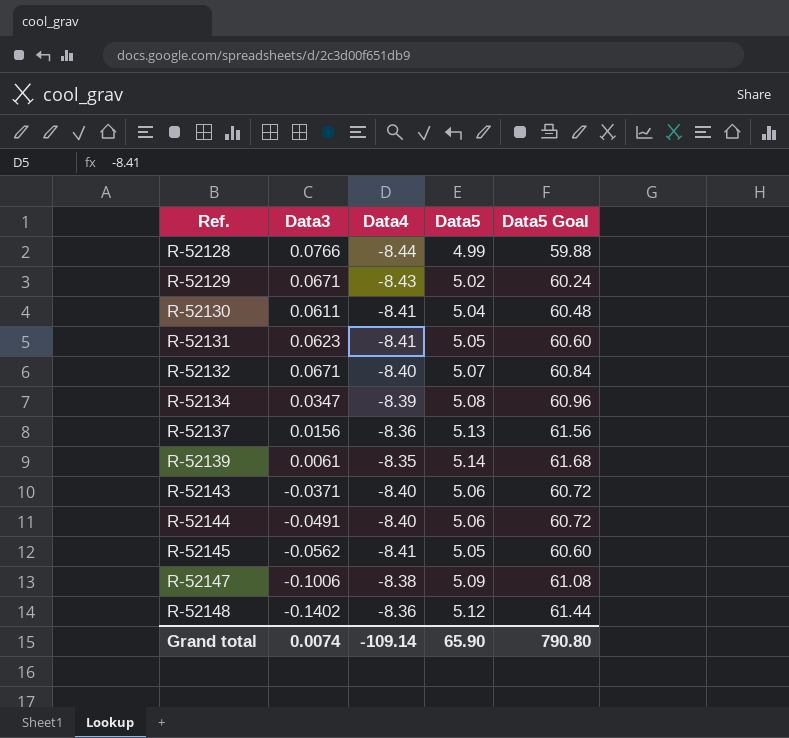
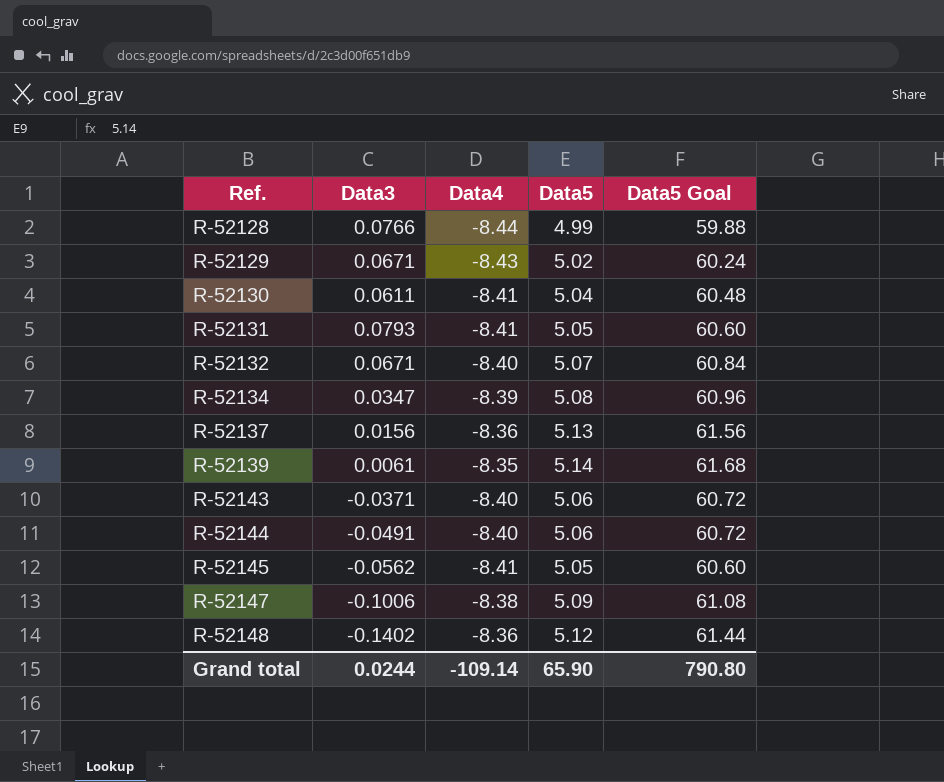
R-52131 | Data3: 0.0623 -> 0.0793
Grand total | Data3: 0.0074 -> 0.0244

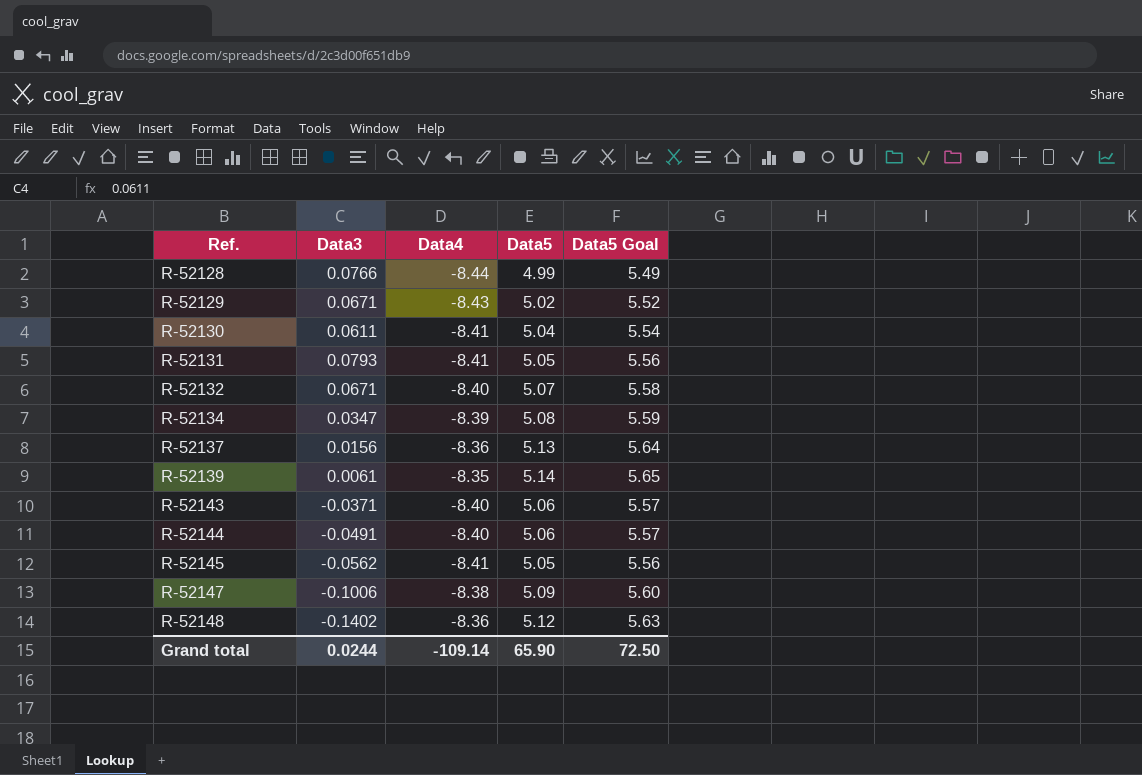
column Data5 Goal | formula: [Data5] * 12 -> [Data5] * 1.1
Grand total | Data5 Goal: 790.80 -> 72.50

